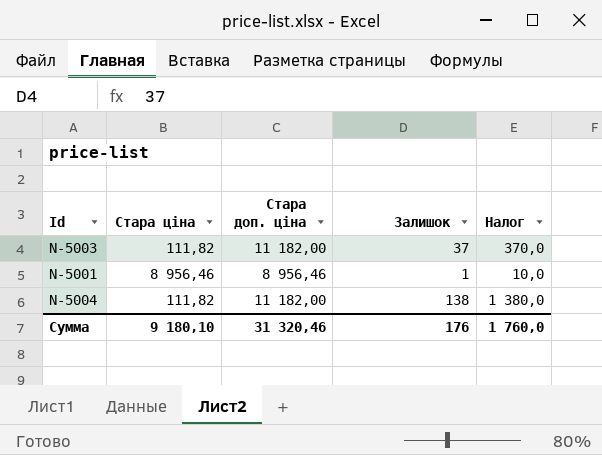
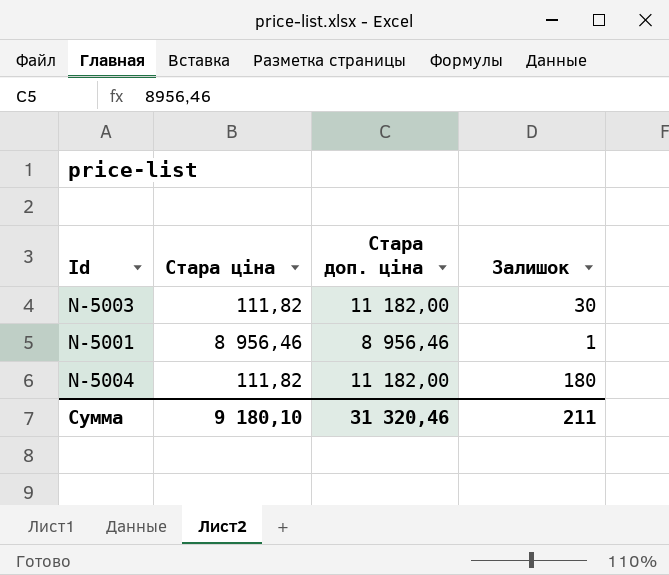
column Налог | formula: [Залишок] * 10 -> none
N-5003 | Залишок: 37 -> 30
N-5004 | Залишок: 138 -> 180
Сумма | Залишок: 176 -> 211

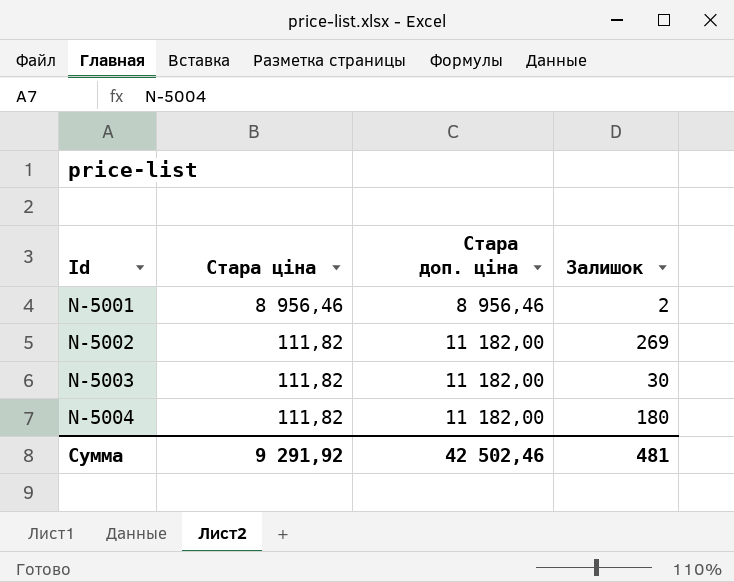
row order: none -> Id ascending
N-5001 | Залишок: 1 -> 2
row N-5002: none -> 111,82 | 11 182,00 | 269
Сумма | Стара ціна: 9 180,10 -> 9 291,92
Сумма | Стара доп. ціна: 31 320,46 -> 42 502,46
Сумма | Залишок: 211 -> 481

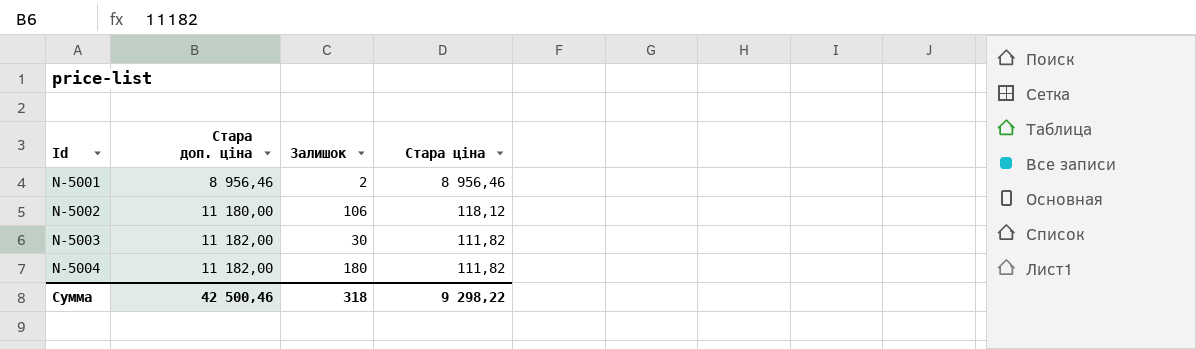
column Стара ціна | position: 2 -> 4
N-5002 | Стара доп. ціна: 11 182,00 -> 11 180,00
N-5002 | Залишок: 269 -> 106
N-5002 | Стара ціна: 111,82 -> 118,12
Сумма | Стара доп. ціна: 42 502,46 -> 42 500,46
Сумма | Залишок: 481 -> 318
Сумма | Стара ціна: 9 291,92 -> 9 298,22

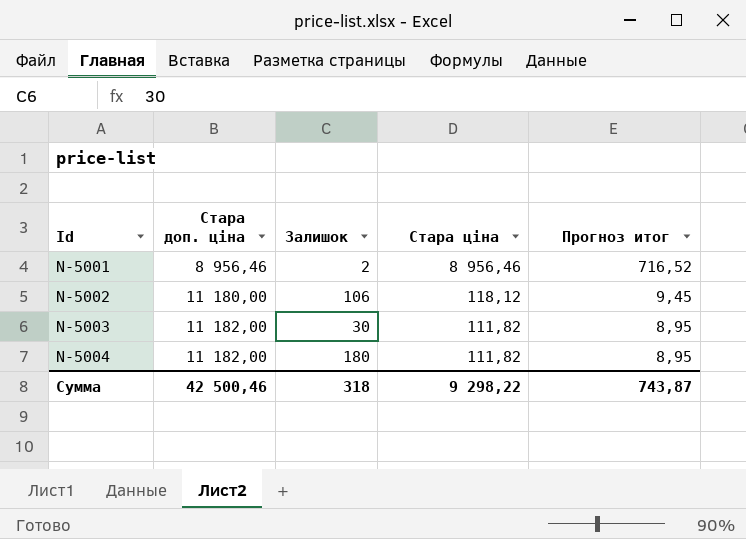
column Прогноз итог | formula: none -> [Стара ціна] * 0,08

